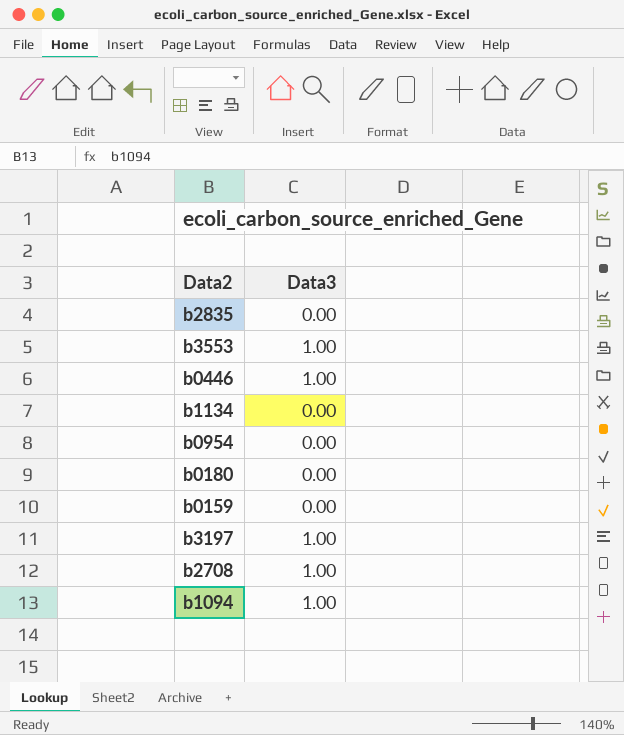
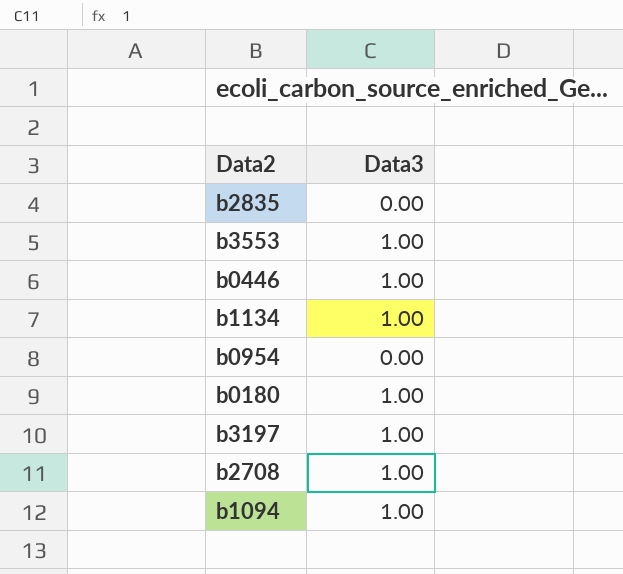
row b0159: 0.00 -> none
b1134 | Data3: 0.00 -> 1.00
b0180 | Data3: 0.00 -> 1.00

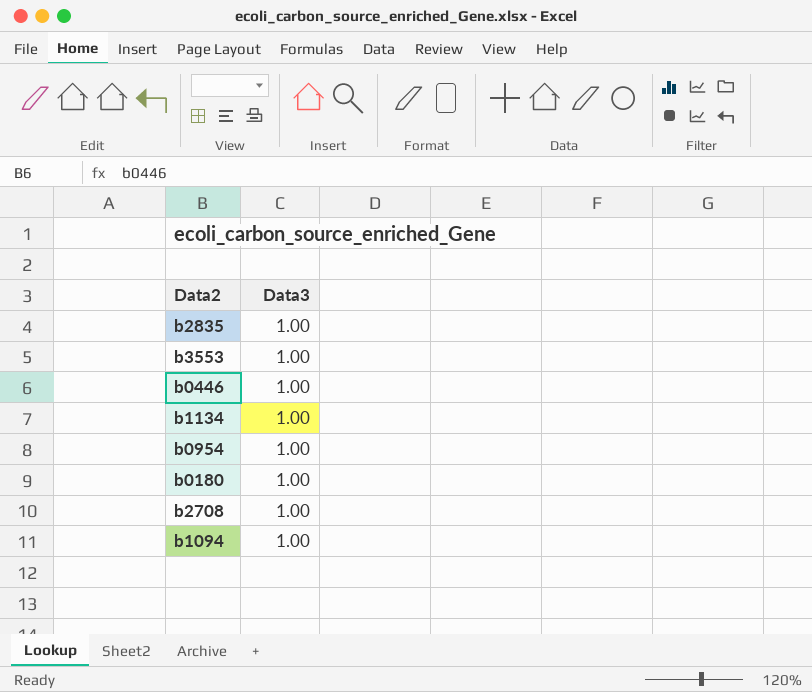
row b3197: 1.00 -> none
b2835 | Data3: 0.00 -> 1.00
b0954 | Data3: 0.00 -> 1.00

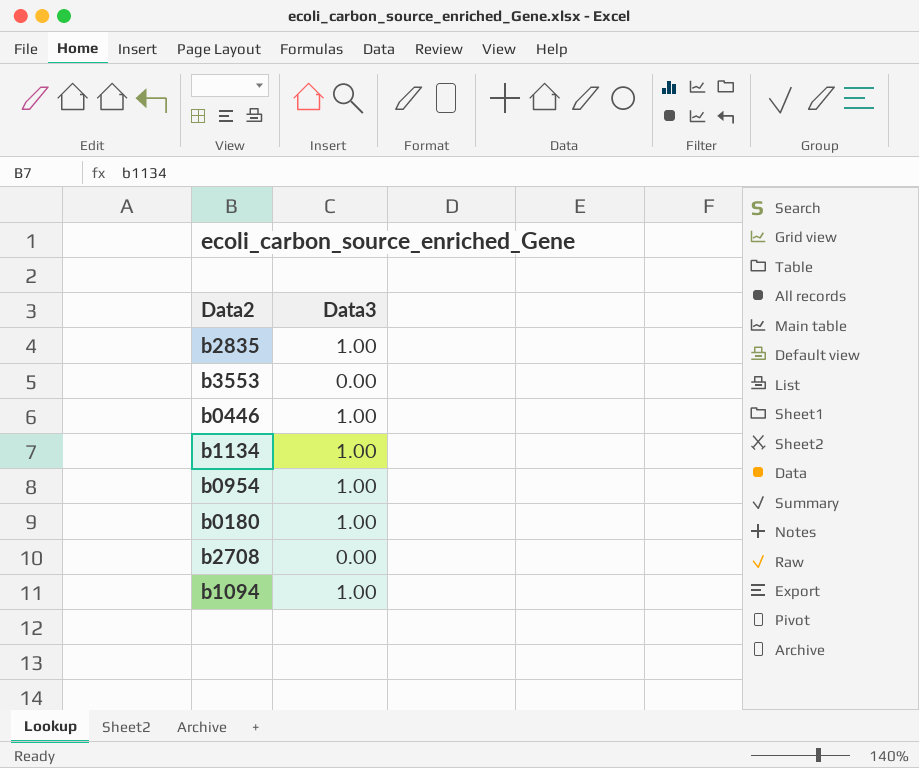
b3553 | Data3: 1.00 -> 0.00
b2708 | Data3: 1.00 -> 0.00

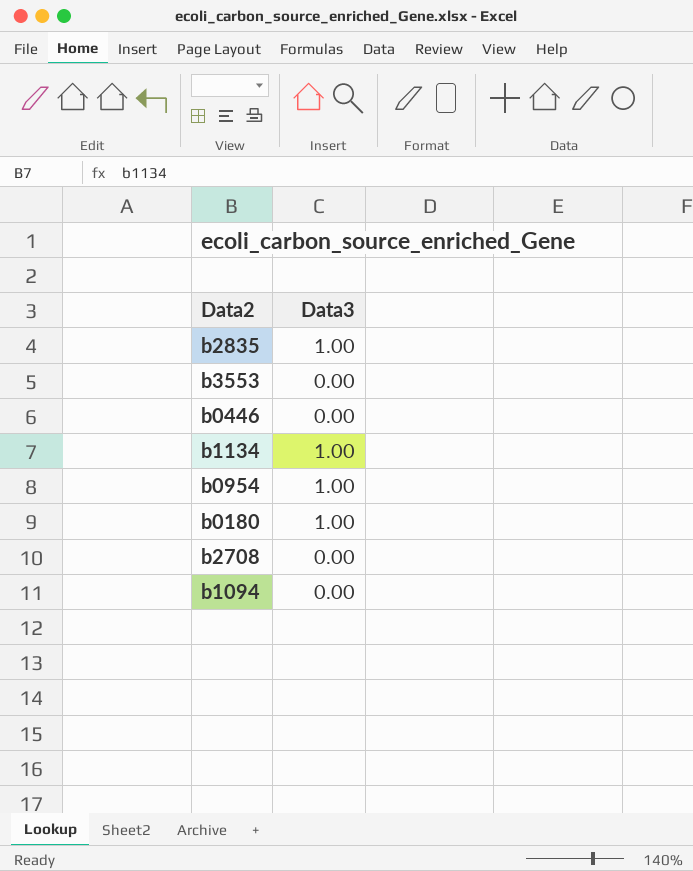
b0446 | Data3: 1.00 -> 0.00
b1094 | Data3: 1.00 -> 0.00

